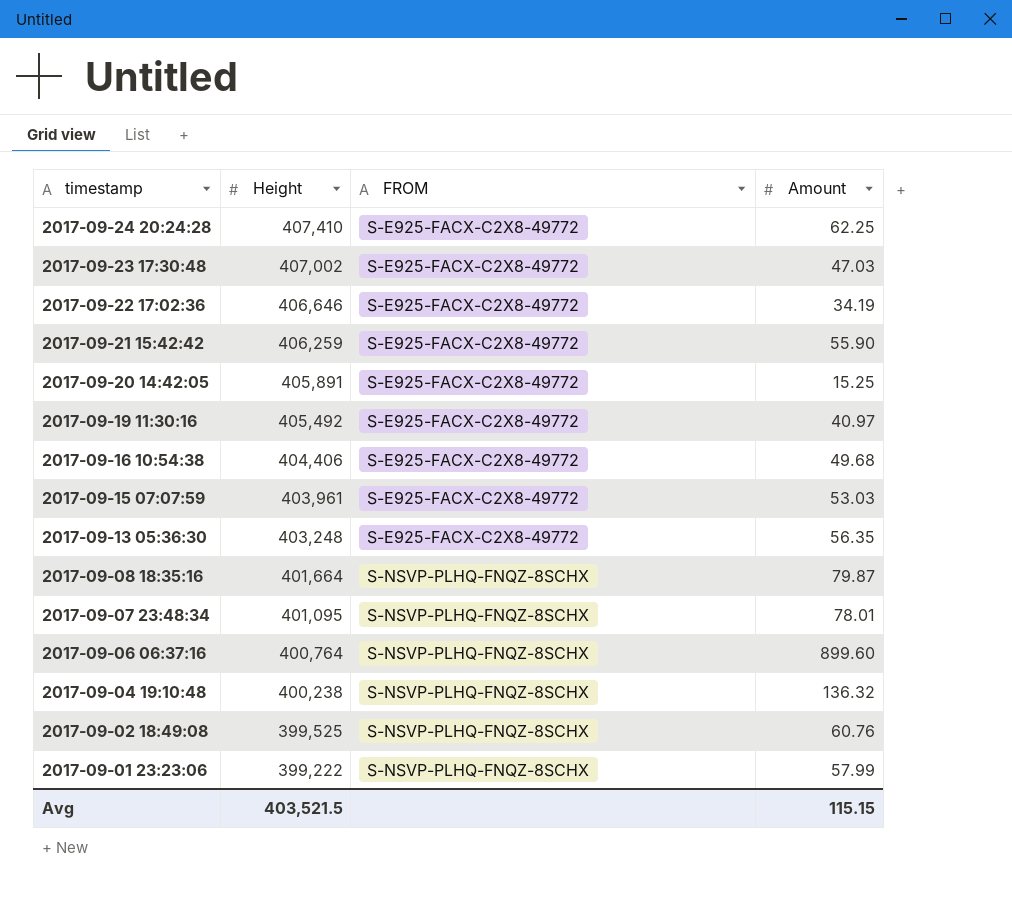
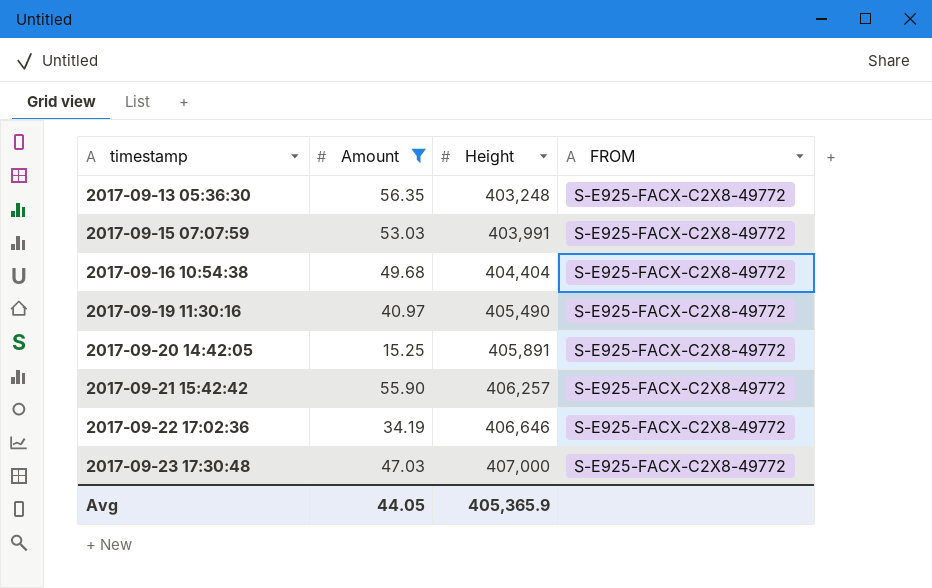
filter: none -> Amount <= 56.35
row order: timestamp descending -> timestamp ascending
column Amount | position: 4 -> 2
2017-09-15 07:07:59 | Height: 403,961 -> 403,991
2017-09-16 10:54:38 | Height: 404,406 -> 404,404
2017-09-19 11:30:16 | Height: 405,492 -> 405,490
2017-09-21 15:42:42 | Height: 406,259 -> 406,257
2017-09-23 17:30:48 | Height: 407,002 -> 407,000
Avg | Amount: 115.15 -> 44.05
Avg | Height: 403,521.5 -> 405,365.9

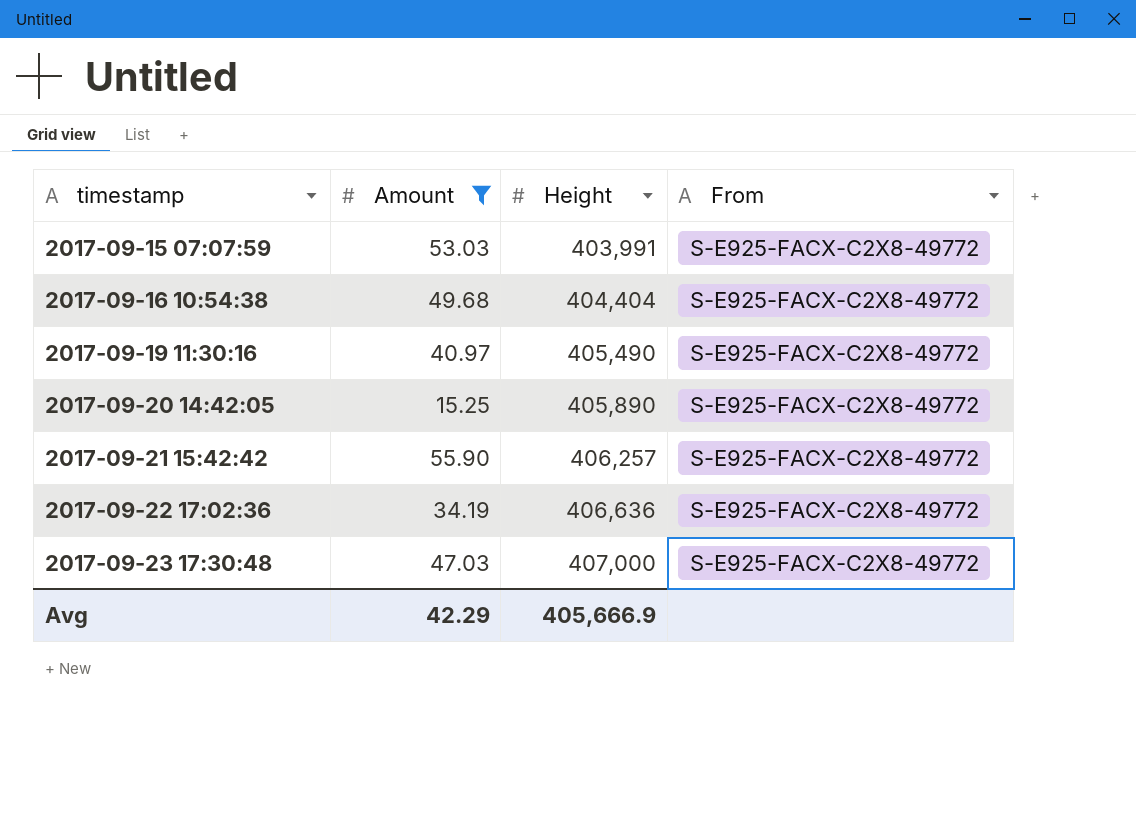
column name: FROM -> From
row 2017-09-13 05:36:30: 56.35 | 403,248 | S-E925-FACX-C2X8-49772 -> none
2017-09-20 14:42:05 | Height: 405,891 -> 405,890
2017-09-22 17:02:36 | Height: 406,646 -> 406,636
Avg | Amount: 44.05 -> 42.29
Avg | Height: 405,365.9 -> 405,666.9

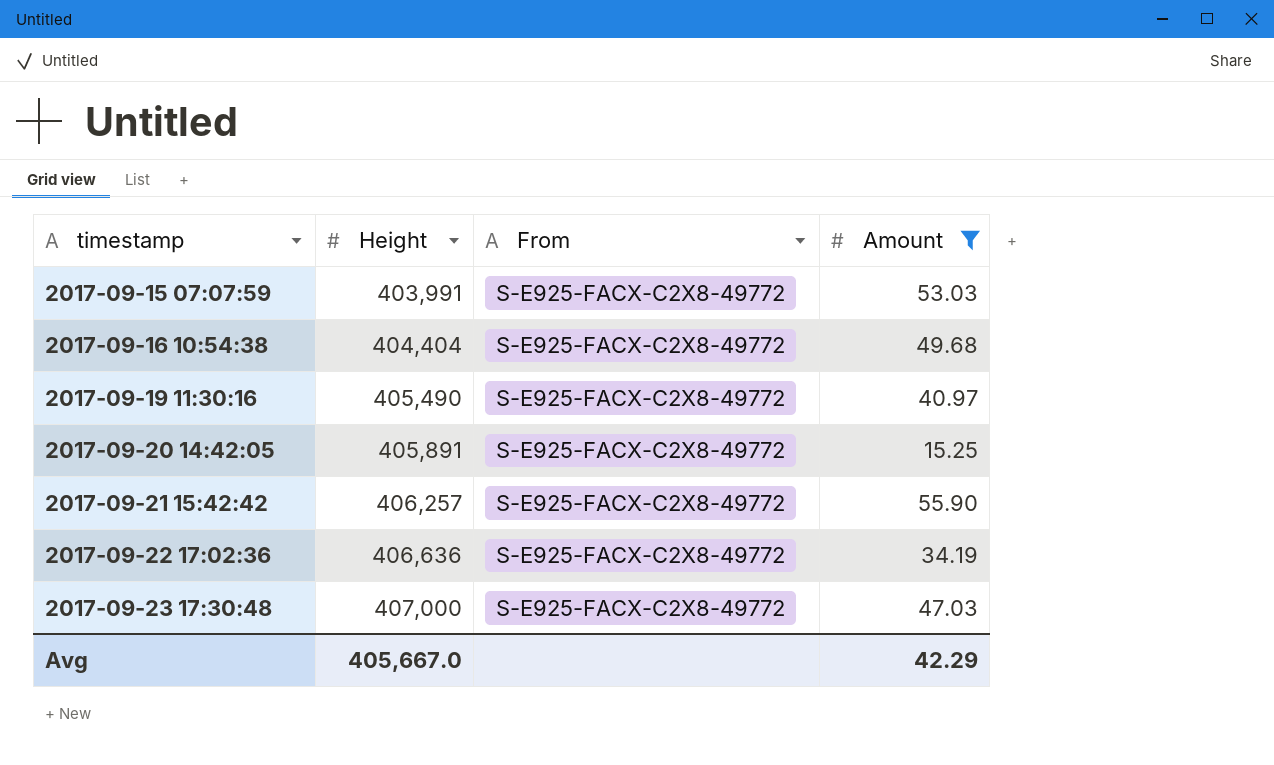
column Amount | position: 2 -> 4
2017-09-20 14:42:05 | Height: 405,890 -> 405,891
Avg | Height: 405,666.9 -> 405,667.0

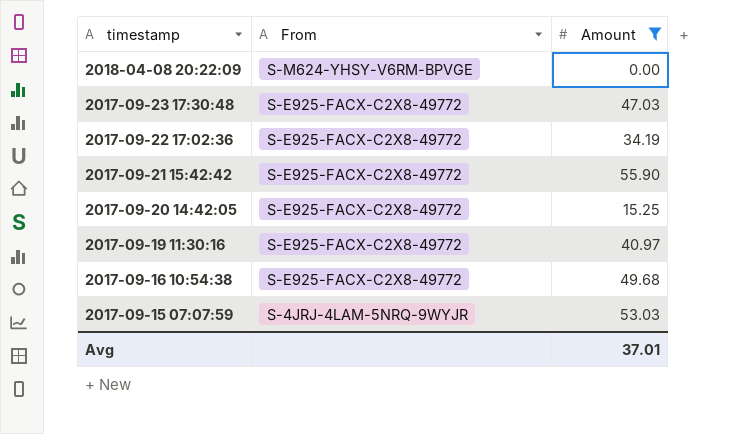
row order: timestamp ascending -> timestamp descending
column Height | position: 2 -> none
row 2018-04-08 20:22:09: none -> S-M624-YHSY-V6RM-BPVGE | 0.00
2017-09-15 07:07:59 | From: S-E925-FACX-C2X8-49772 -> S-4JRJ-4LAM-5NRQ-9WYJR
Avg | Amount: 42.29 -> 37.01

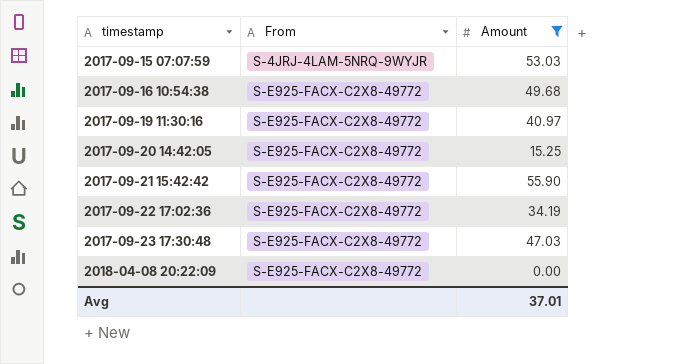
row order: timestamp descending -> timestamp ascending
2018-04-08 20:22:09 | From: S-M624-YHSY-V6RM-BPVGE -> S-E925-FACX-C2X8-49772

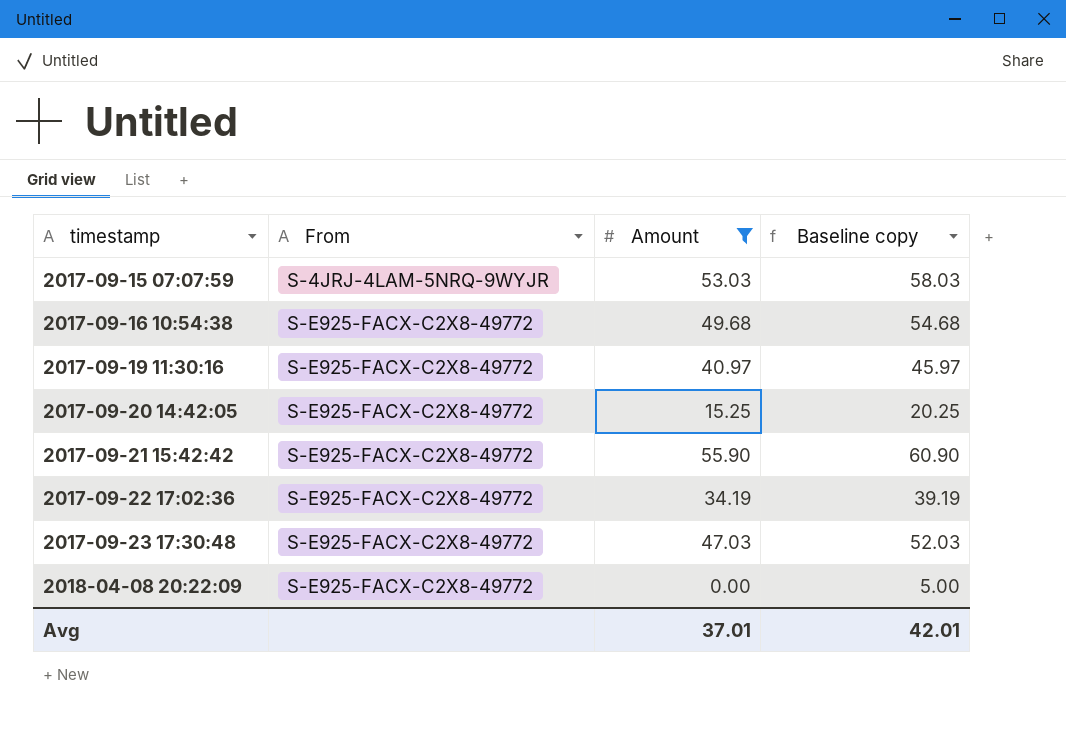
column Baseline copy | formula: none -> [Amount] + 5

